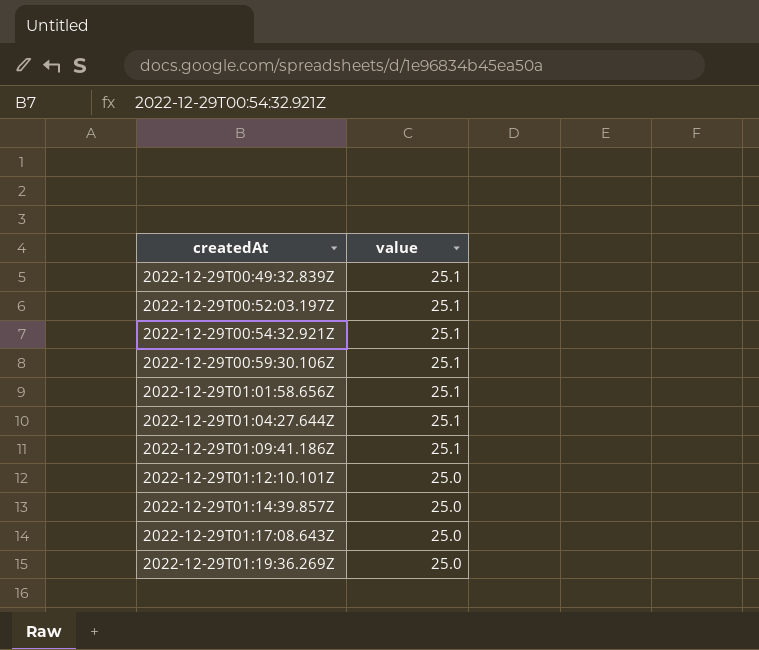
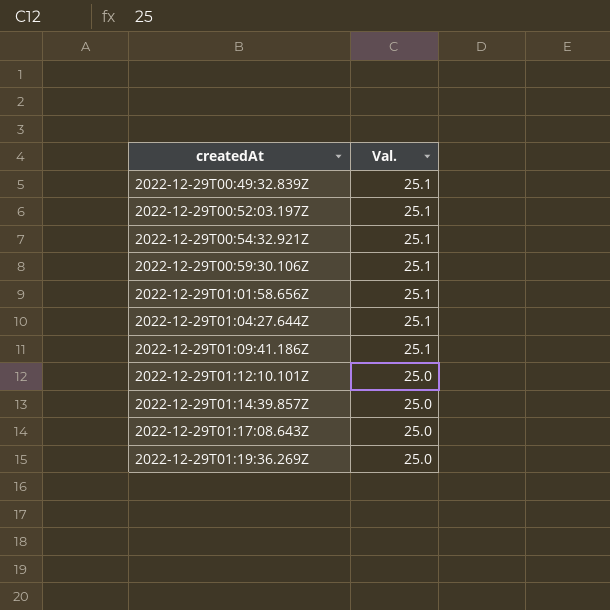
column name: value -> Val.

